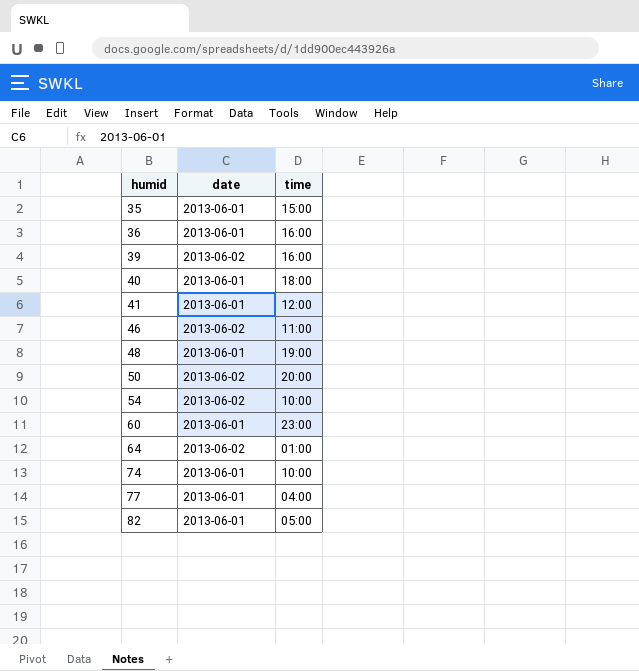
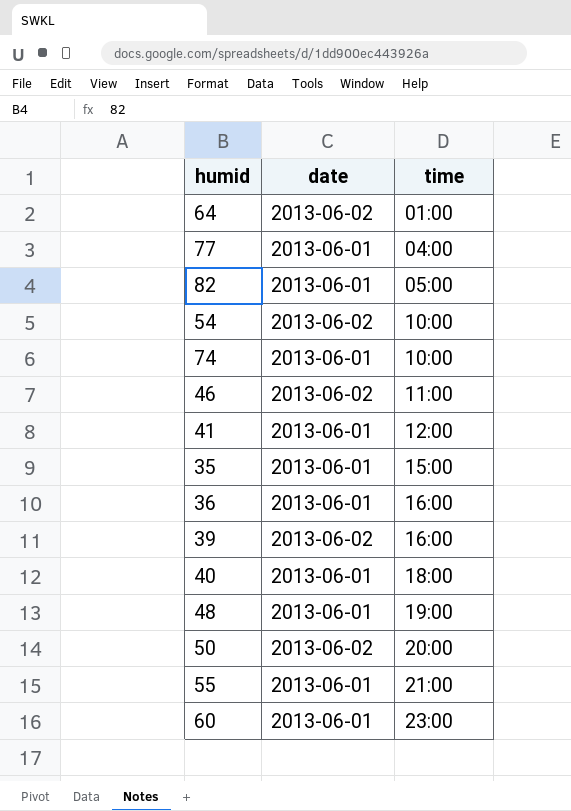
row order: humid ascending -> time ascending
row 55: none -> 2013-06-01 | 21:00

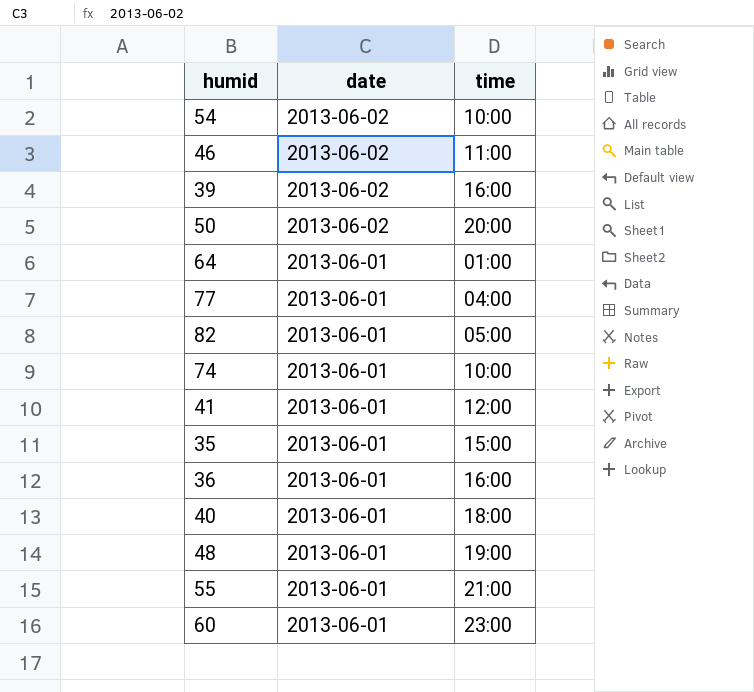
row order: time ascending -> date descending
64 | date: 2013-06-02 -> 2013-06-01

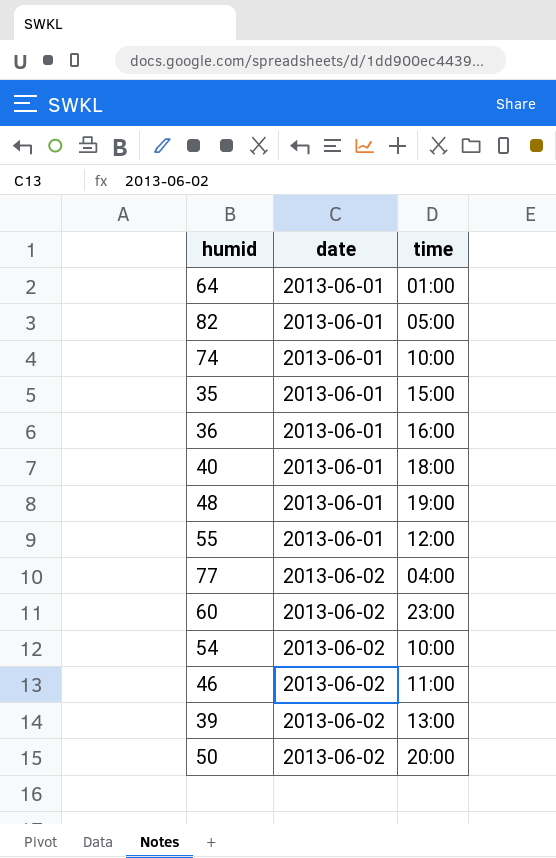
row order: date descending -> date ascending
row 41: 2013-06-01 | 12:00 -> none
55 | time: 21:00 -> 12:00
77 | date: 2013-06-01 -> 2013-06-02
60 | date: 2013-06-01 -> 2013-06-02
39 | time: 16:00 -> 13:00

